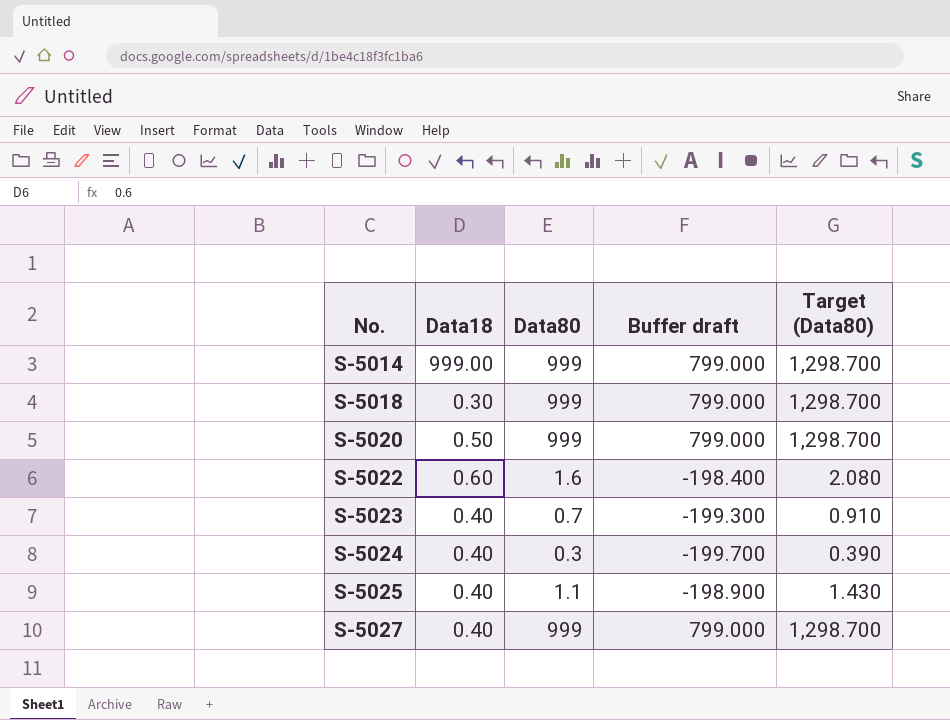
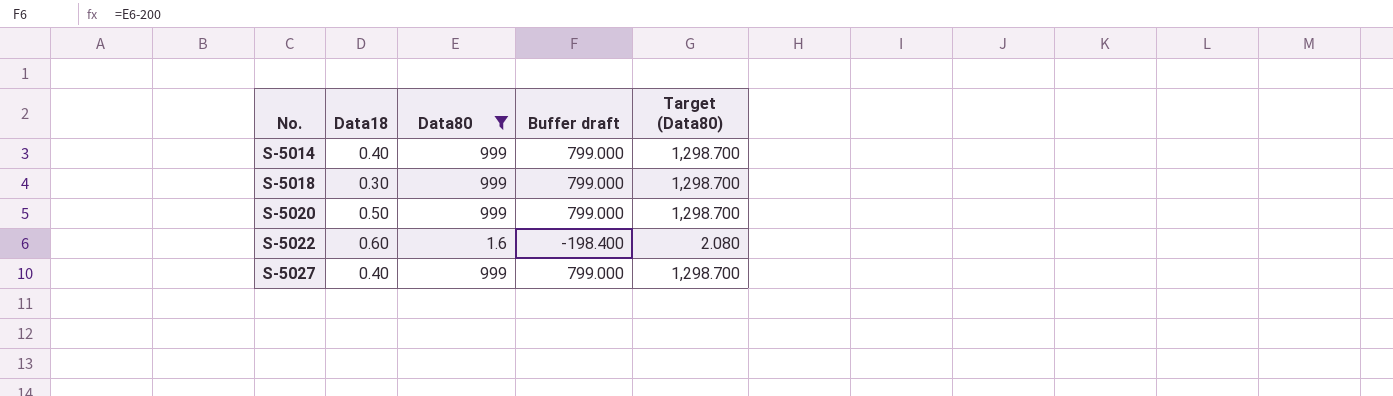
filter: none -> Data80 >= 1.6
S-5014 | Data18: 999.00 -> 0.40

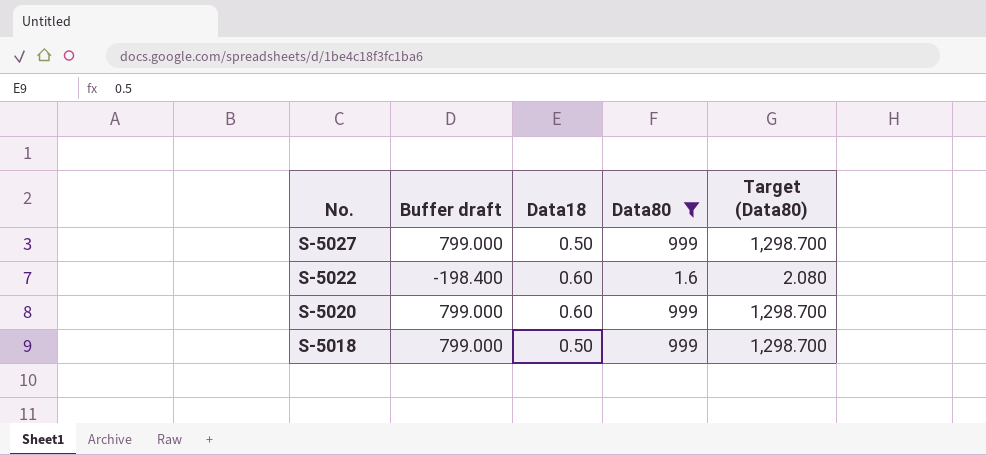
row order: No. ascending -> No. descending
column Buffer draft | position: 4 -> 2
row S-5014: 0.40 | 999 | 799.000 | 1,298.700 -> none
S-5027 | Data18: 0.40 -> 0.50
S-5020 | Data18: 0.50 -> 0.60
S-5018 | Data18: 0.30 -> 0.50

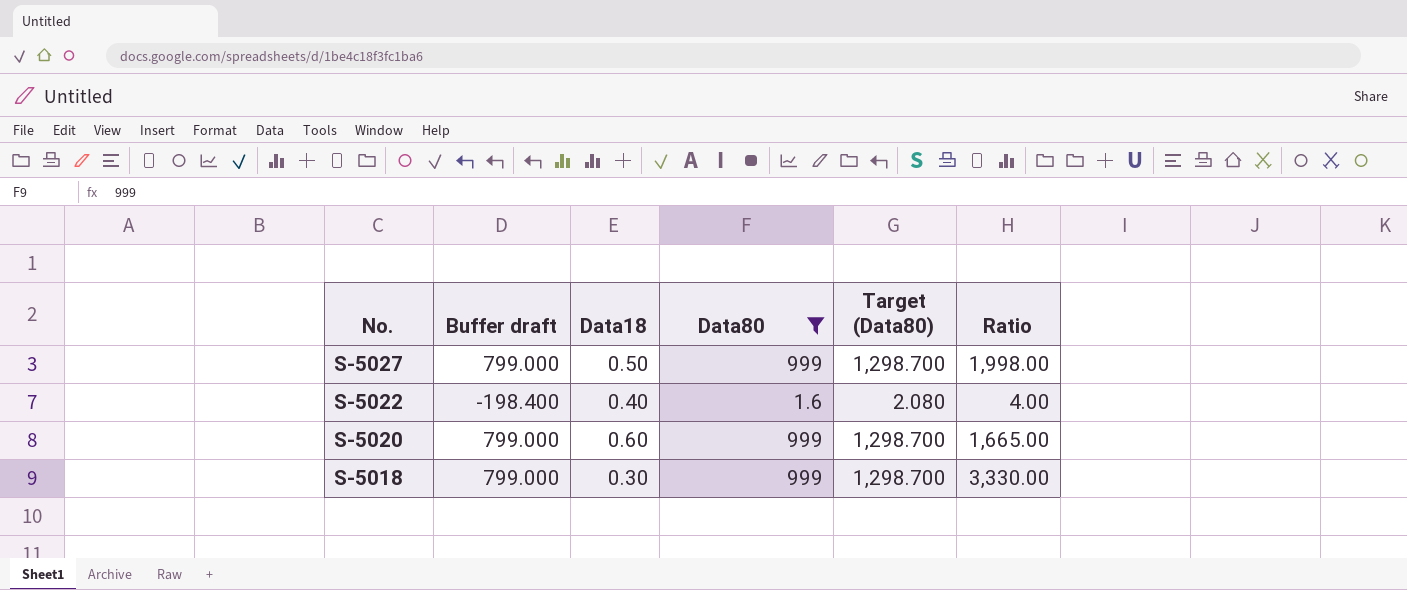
column Ratio | formula: none -> [Data80] / [Data18]
S-5022 | Data18: 0.60 -> 0.40
S-5018 | Data18: 0.50 -> 0.30

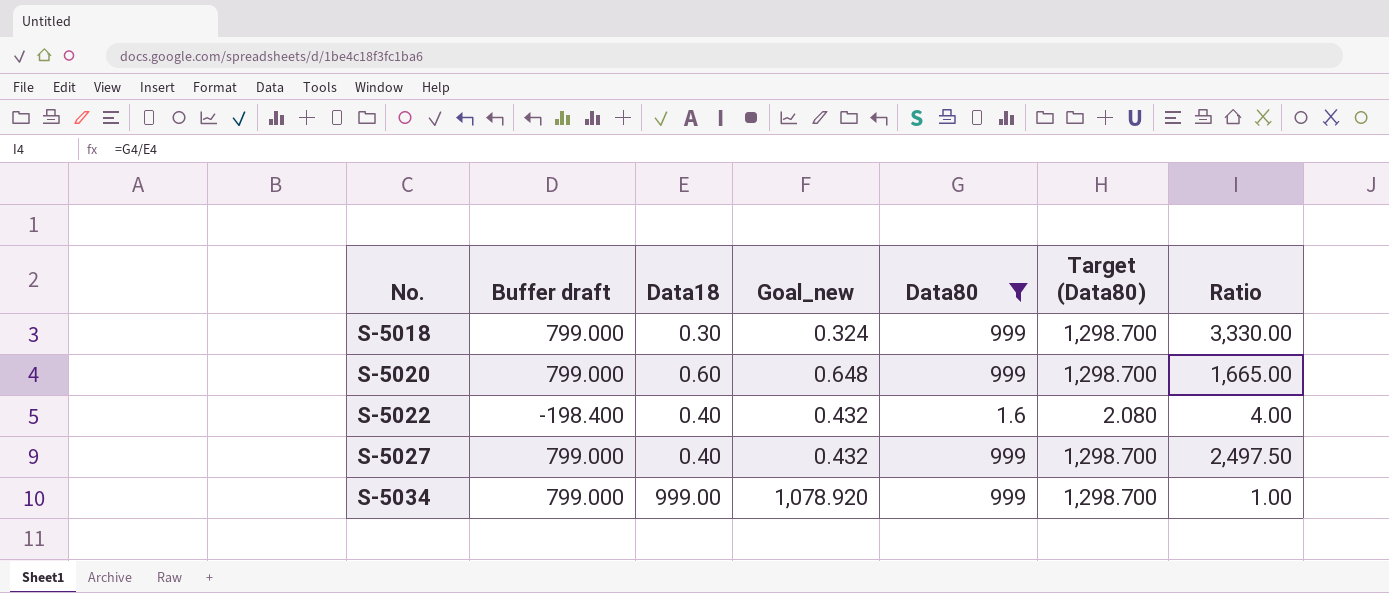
row order: No. descending -> No. ascending
column Goal_new | formula: none -> [Data18] * 1.08
S-5027 | Data18: 0.50 -> 0.40
S-5027 | Ratio: 1,998.00 -> 2,497.50
row S-5034: none -> 799.000 | 999.00 | 1,078.920 | 999 | 1,298.700 | 1.00

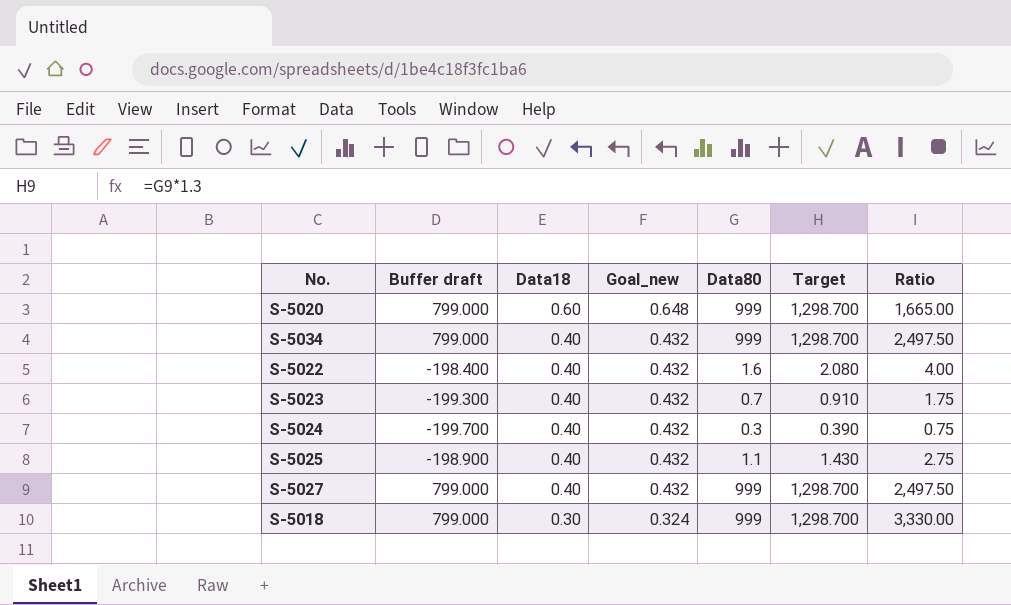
filter: Data80 >= 1.6 -> none
row order: No. ascending -> Data18 descending
column name: Target (Data80) -> Target
S-5034 | Data18: 999.00 -> 0.40
S-5034 | Goal_new: 1,078.920 -> 0.432
S-5034 | Ratio: 1.00 -> 2,497.50

